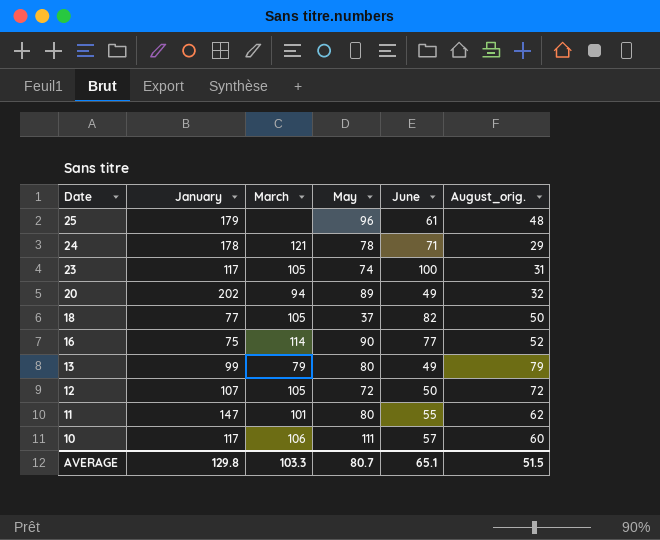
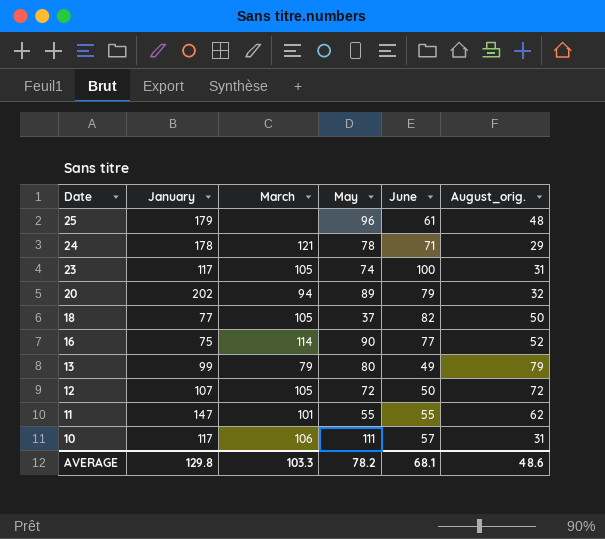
20 | June: 49 -> 79
11 | May: 80 -> 55
10 | August_orig.: 60 -> 31
AVERAGE | May: 80.7 -> 78.2
AVERAGE | June: 65.1 -> 68.1
AVERAGE | August_orig.: 51.5 -> 48.6

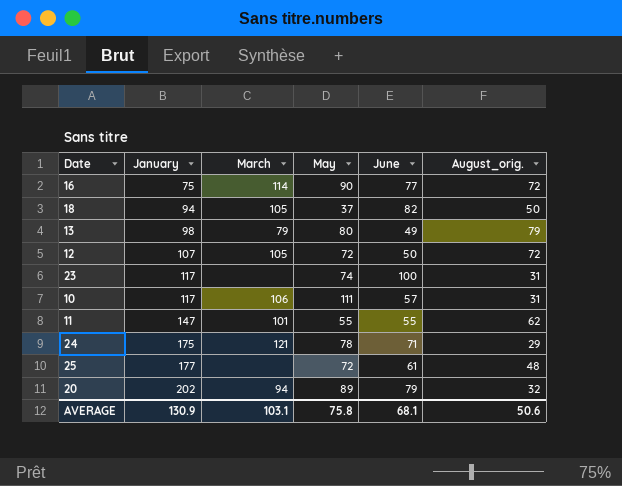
row order: Date descending -> January ascending
16 | August_orig.: 52 -> 72
18 | January: 77 -> 94
13 | January: 99 -> 98
23 | March: 105 -> none
24 | January: 178 -> 175
25 | January: 179 -> 177
25 | May: 96 -> 72
AVERAGE | January: 129.8 -> 130.9
AVERAGE | March: 103.3 -> 103.1
AVERAGE | May: 78.2 -> 75.8
AVERAGE | August_orig.: 48.6 -> 50.6

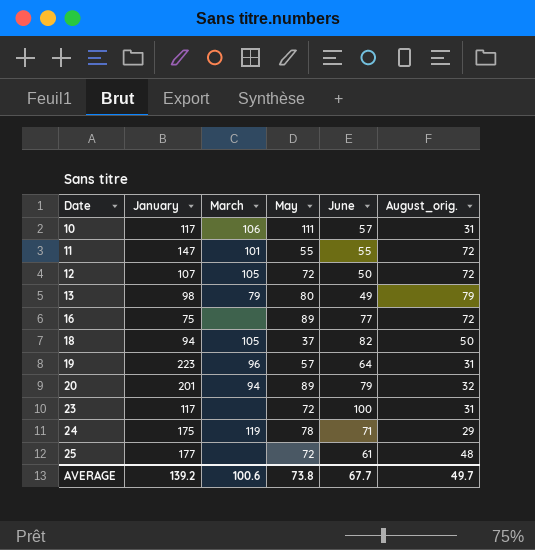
row order: January ascending -> Date ascending
11 | August_orig.: 62 -> 72
16 | March: 114 -> none
16 | May: 90 -> 89
row 19: none -> 223 | 96 | 57 | 64 | 31
20 | January: 202 -> 201
23 | May: 74 -> 72
24 | March: 121 -> 119
AVERAGE | January: 130.9 -> 139.2
AVERAGE | March: 103.1 -> 100.6
AVERAGE | May: 75.8 -> 73.8
AVERAGE | June: 68.1 -> 67.7
AVERAGE | August_orig.: 50.6 -> 49.7

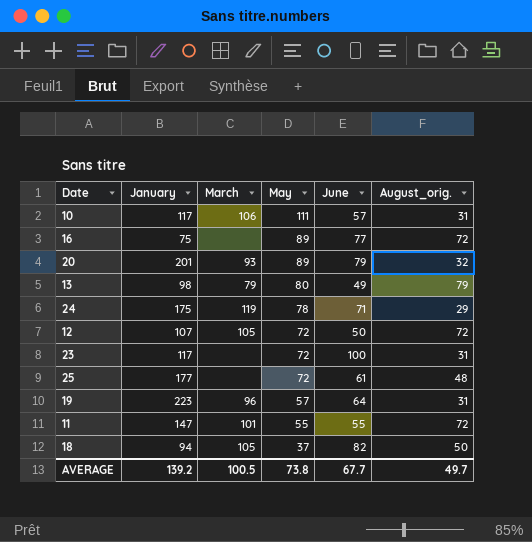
row order: Date ascending -> May descending
20 | March: 94 -> 93
AVERAGE | March: 100.6 -> 100.5

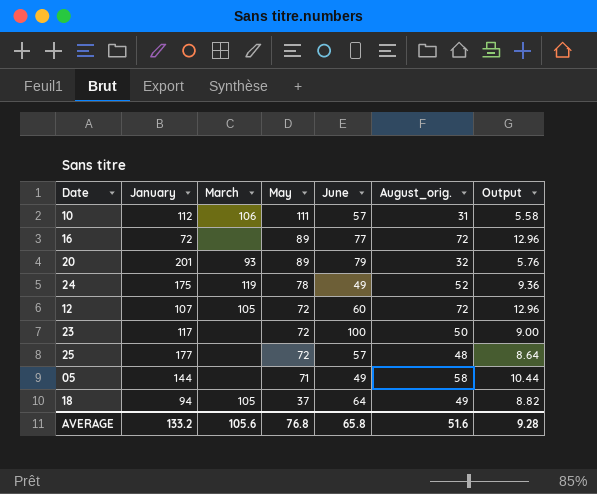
column Output | formula: none -> [August_orig.] * 0.18
row 13: 98 | 79 | 80 | 49 | 79 -> none
row 19: 223 | 96 | 57 | 64 | 31 -> none
row 11: 147 | 101 | 55 | 55 | 72 -> none
10 | January: 117 -> 112
16 | January: 75 -> 72
24 | June: 71 -> 49
24 | August_orig.: 29 -> 52
12 | June: 50 -> 60
23 | August_orig.: 31 -> 50
25 | June: 61 -> 57
row 05: none -> 144 | none | 71 | 49 | 58 | 10.44
18 | June: 82 -> 64
18 | August_orig.: 50 -> 49
AVERAGE | January: 139.2 -> 133.2
AVERAGE | March: 100.5 -> 105.6
AVERAGE | May: 73.8 -> 76.8
AVERAGE | June: 67.7 -> 65.8
AVERAGE | August_orig.: 49.7 -> 51.6

